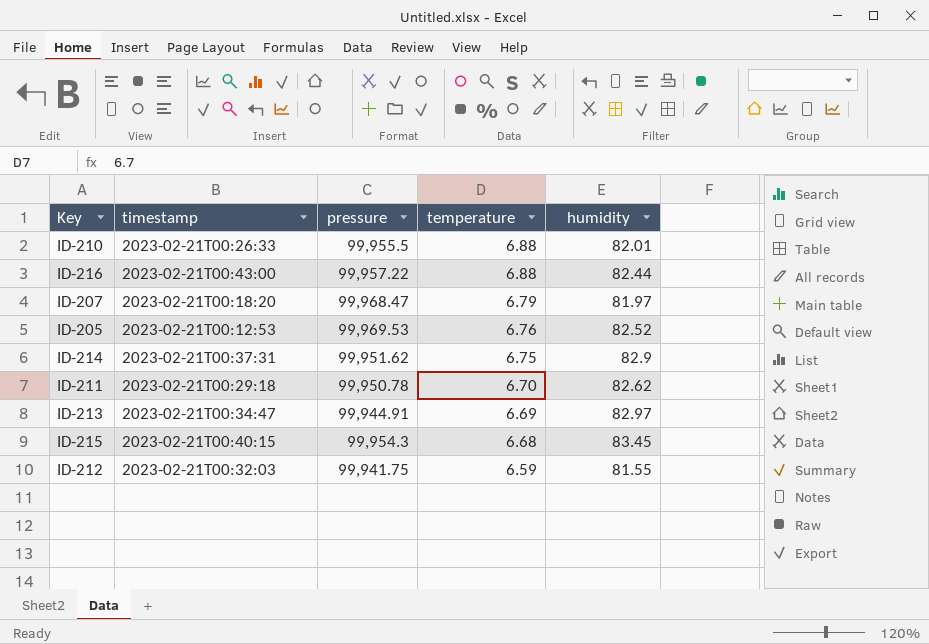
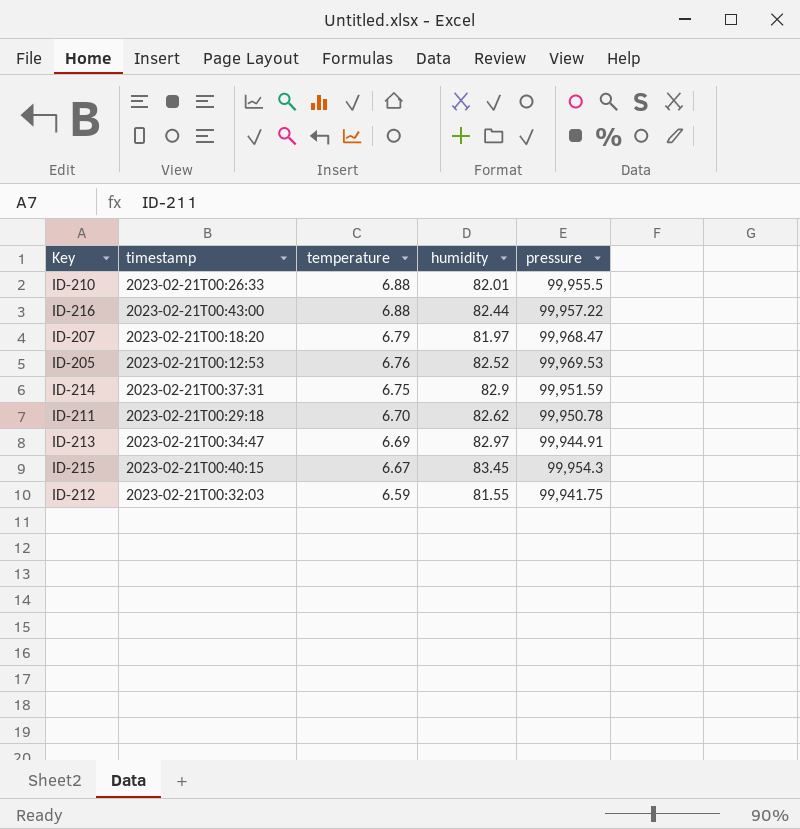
column pressure | position: 3 -> 5
ID-214 | pressure: 99,951.62 -> 99,951.59
ID-215 | temperature: 6.68 -> 6.67

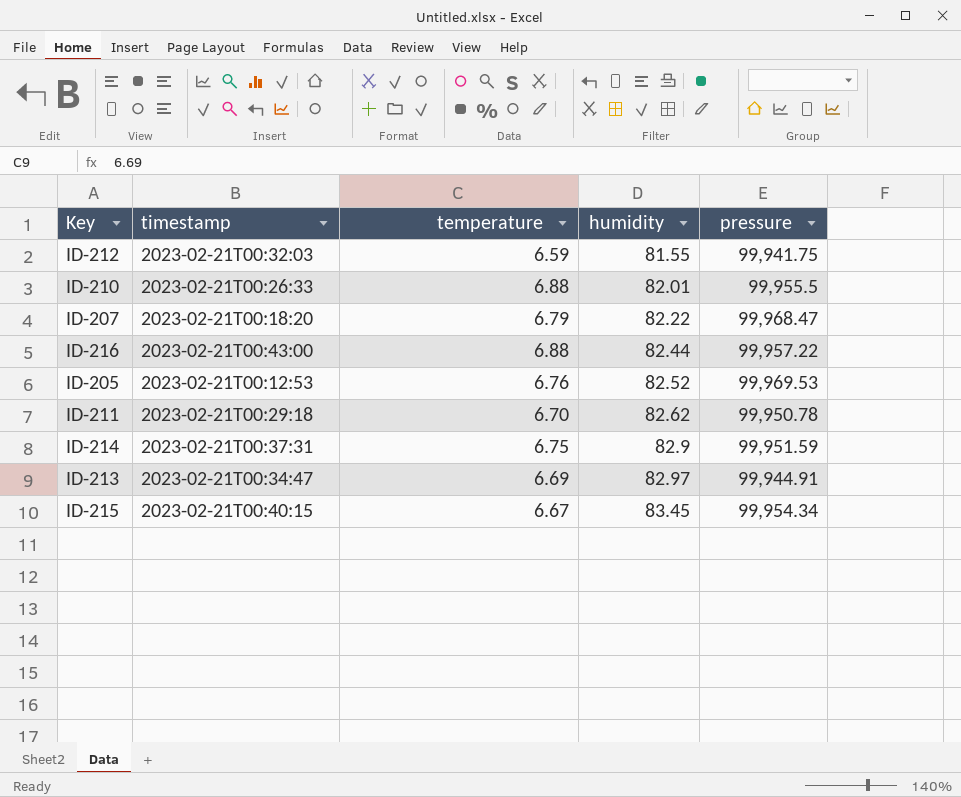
row order: temperature descending -> humidity ascending
ID-207 | humidity: 81.97 -> 82.22
ID-215 | pressure: 99,954.3 -> 99,954.34

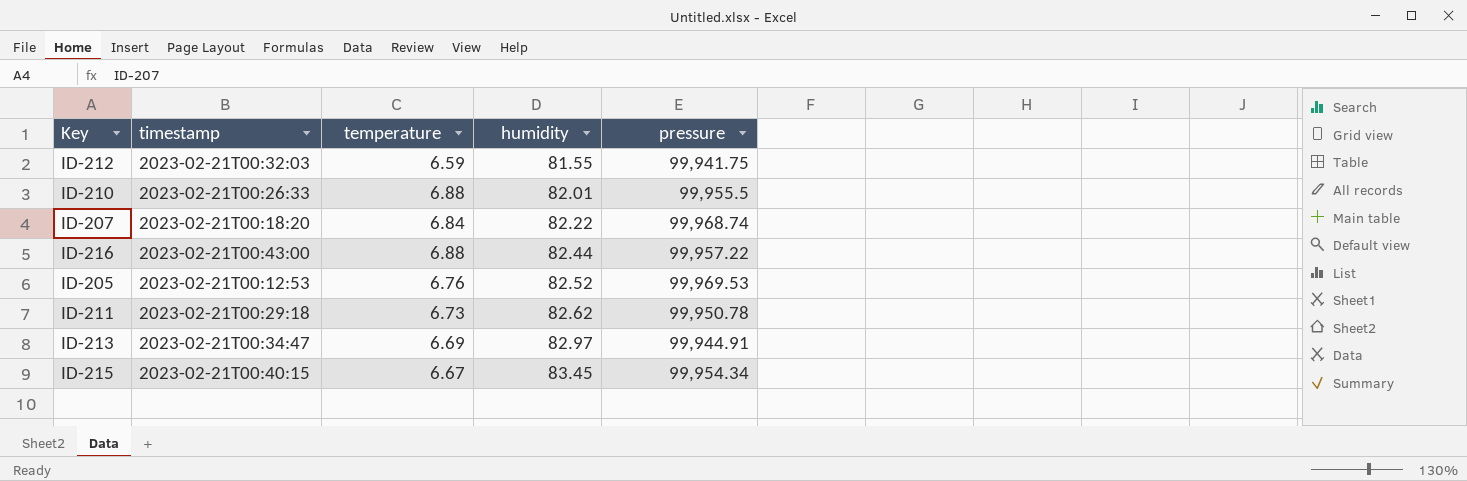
row ID-214: 2023-02-21T00:37:31 | 6.75 | 82.9 | 99,951.59 -> none
ID-207 | temperature: 6.79 -> 6.84
ID-207 | pressure: 99,968.47 -> 99,968.74
ID-211 | temperature: 6.70 -> 6.73

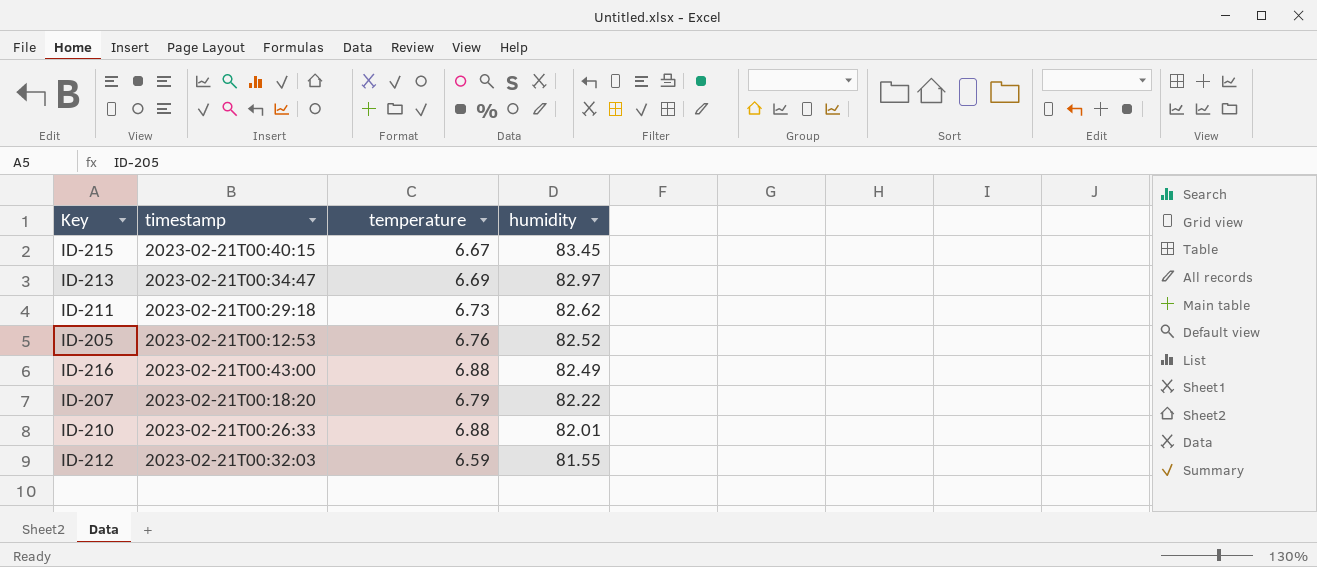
row order: humidity ascending -> humidity descending
column pressure | position: 5 -> none
ID-216 | humidity: 82.44 -> 82.49
ID-207 | temperature: 6.84 -> 6.79

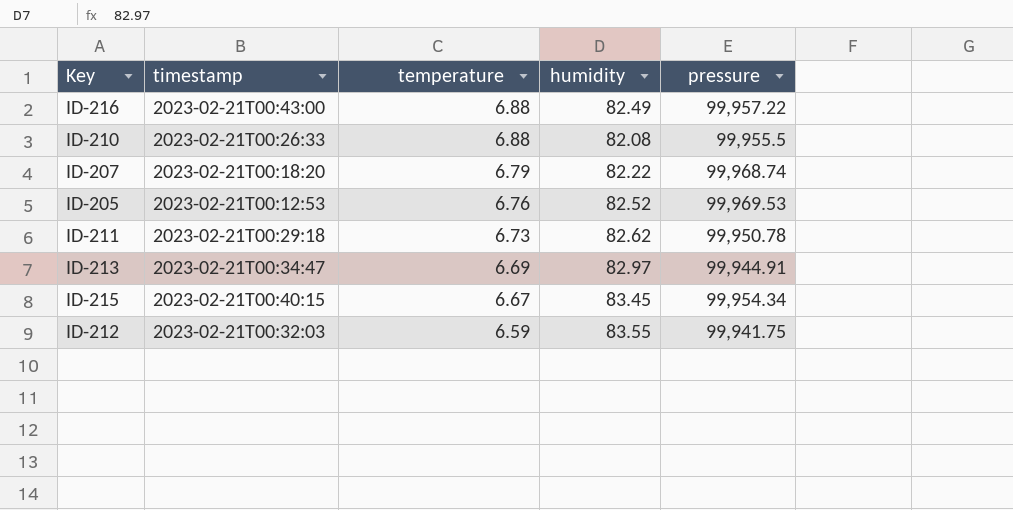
row order: humidity descending -> temperature descending
column pressure | position: none -> 5
ID-210 | humidity: 82.01 -> 82.08
ID-212 | humidity: 81.55 -> 83.55

